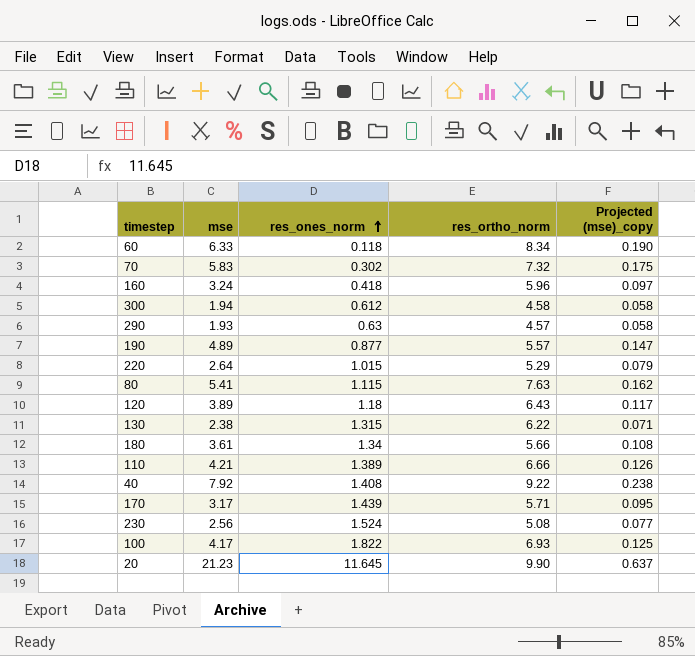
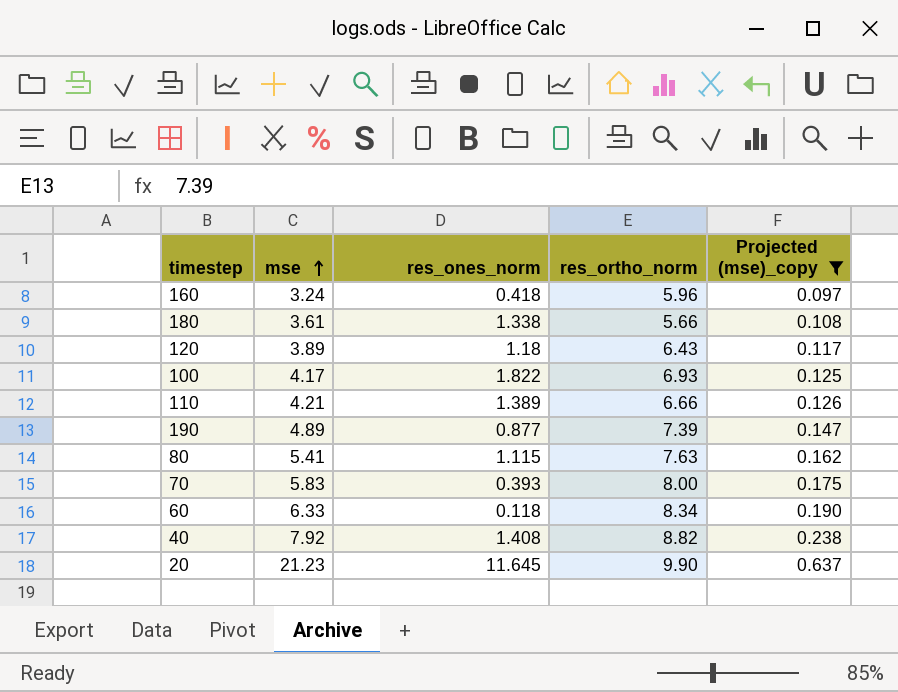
filter: none -> Projected (mse)_copy >= 0.097
row order: res_ones_norm ascending -> mse ascending
180 | res_ones_norm: 1.34 -> 1.338
190 | res_ortho_norm: 5.57 -> 7.39
70 | res_ones_norm: 0.302 -> 0.393
70 | res_ortho_norm: 7.32 -> 8.00
40 | res_ortho_norm: 9.22 -> 8.82

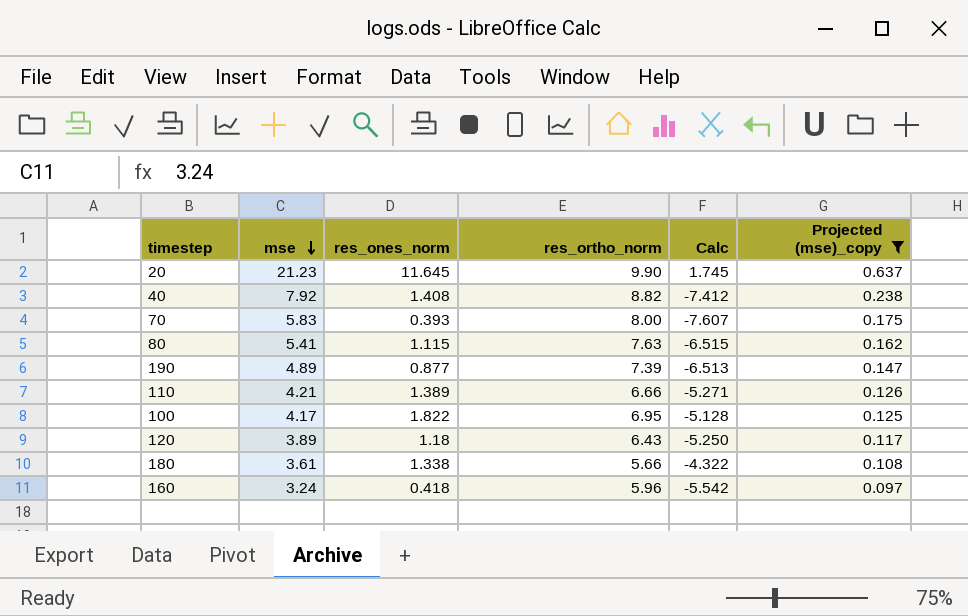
row order: mse ascending -> mse descending
column Calc | formula: none -> [res_ones_norm] - [res_ortho_norm]
row 60: 6.33 | 0.118 | 8.34 | 0.190 -> none
100 | res_ortho_norm: 6.93 -> 6.95

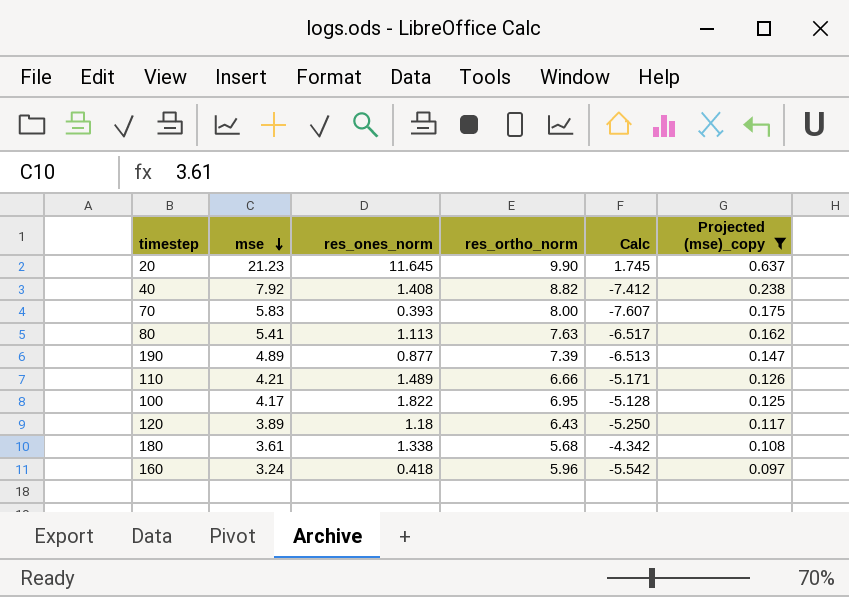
80 | res_ones_norm: 1.115 -> 1.113
80 | Calc: -6.515 -> -6.517
110 | res_ones_norm: 1.389 -> 1.489
110 | Calc: -5.271 -> -5.171
180 | res_ortho_norm: 5.66 -> 5.68
180 | Calc: -4.322 -> -4.342

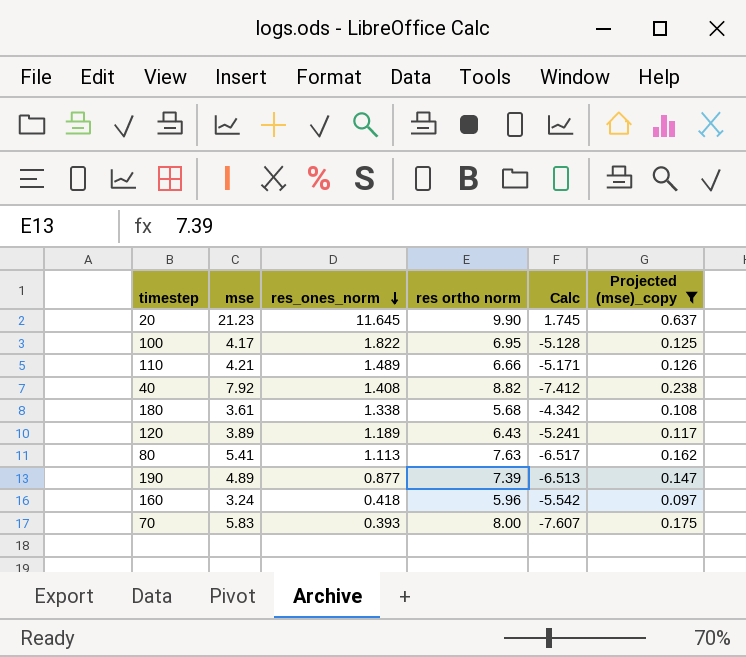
row order: mse descending -> res_ones_norm descending
column name: res_ortho_norm -> res ortho norm
120 | res_ones_norm: 1.18 -> 1.189
120 | Calc: -5.250 -> -5.241

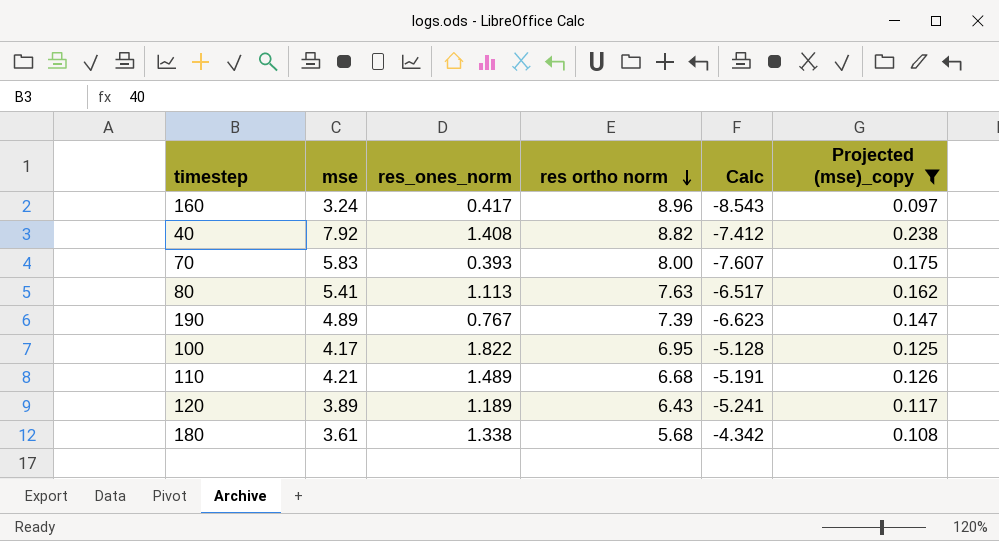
row order: res_ones_norm descending -> res ortho norm descending
row 20: 21.23 | 11.645 | 9.90 | 1.745 | 0.637 -> none
160 | res_ones_norm: 0.418 -> 0.417
160 | res ortho norm: 5.96 -> 8.96
160 | Calc: -5.542 -> -8.543
190 | res_ones_norm: 0.877 -> 0.767
190 | Calc: -6.513 -> -6.623
110 | res ortho norm: 6.66 -> 6.68
110 | Calc: -5.171 -> -5.191

